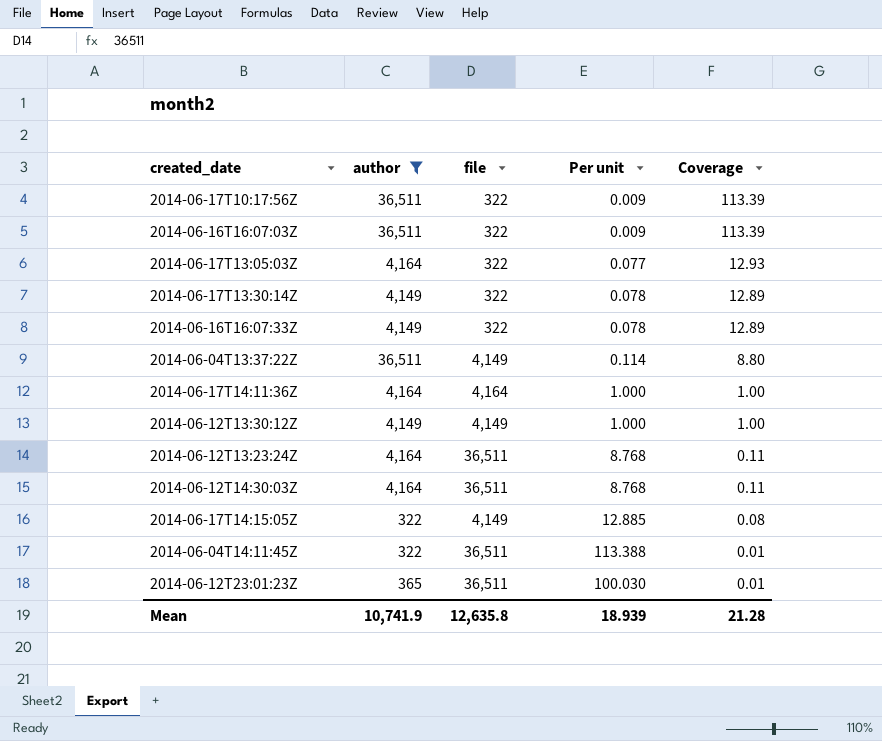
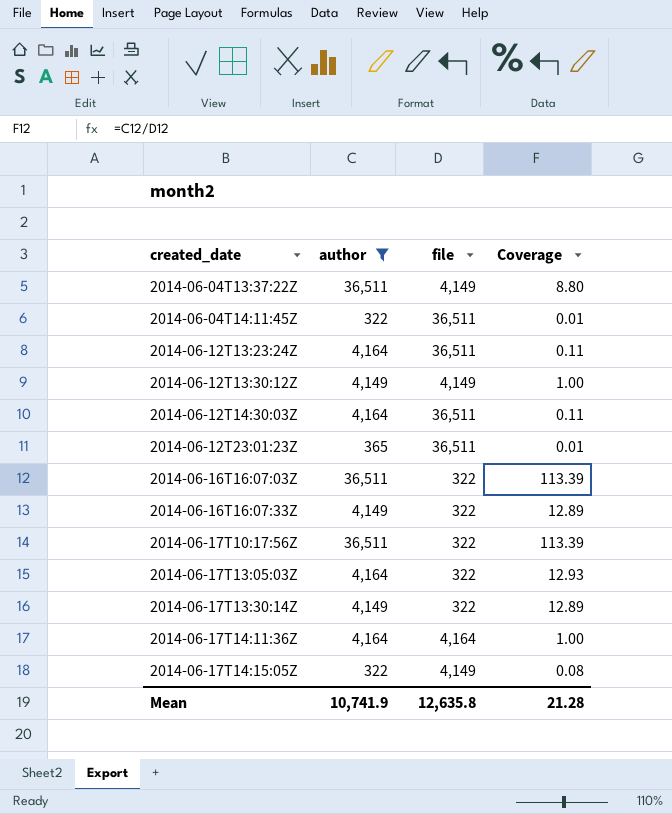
row order: Coverage descending -> created_date ascending
column Per unit | formula: [file] / [author] -> none

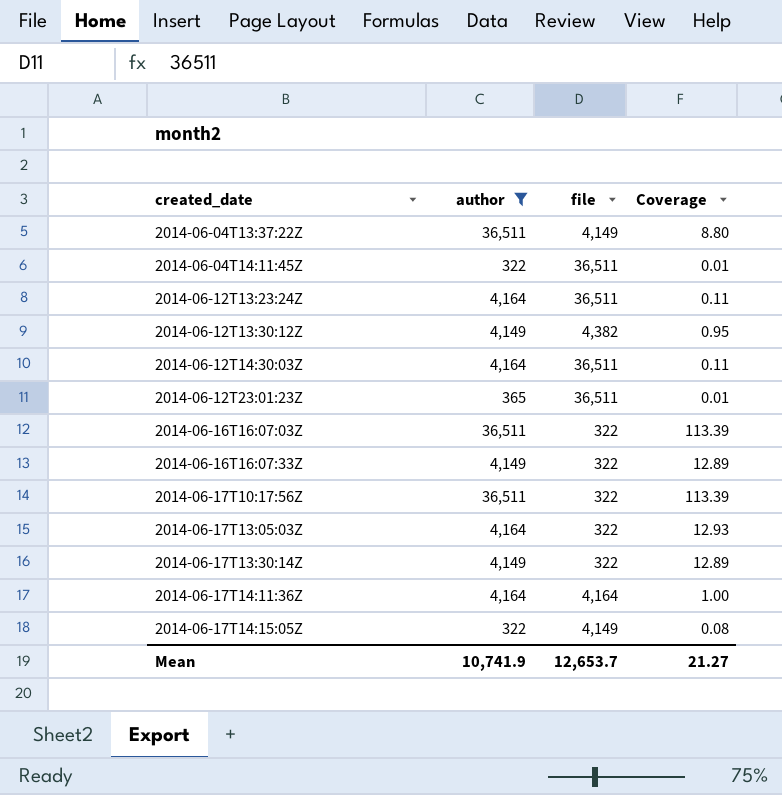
2014-06-12T13:30:12Z | file: 4,149 -> 4,382
2014-06-12T13:30:12Z | Coverage: 1.00 -> 0.95
Mean | file: 12,635.8 -> 12,653.7
Mean | Coverage: 21.28 -> 21.27

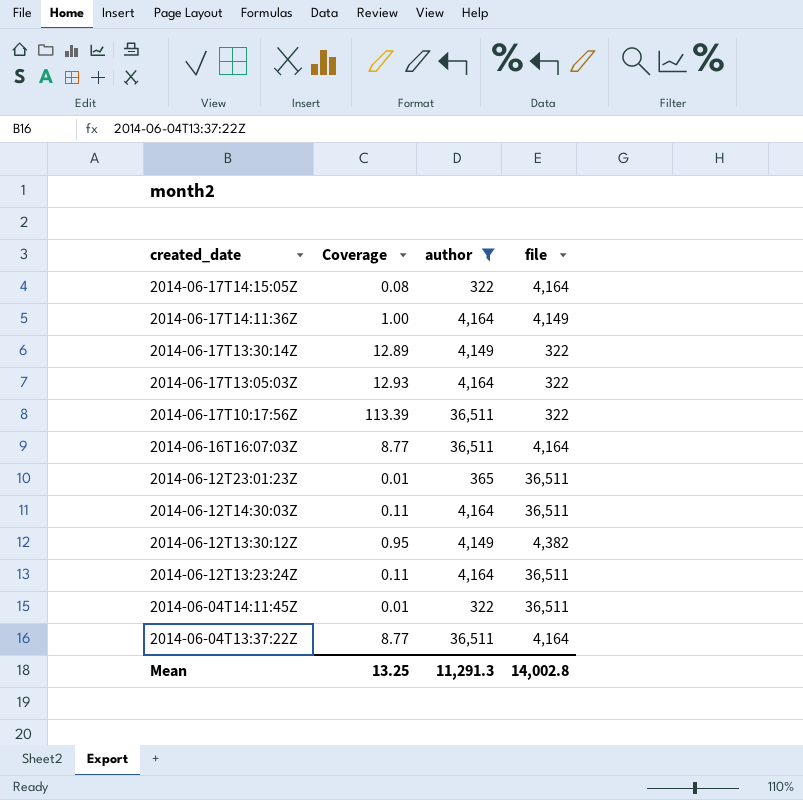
row order: created_date ascending -> created_date descending
column Coverage | position: 4 -> 2
row 2014-06-16T16:07:33Z: 4,149 | 322 | 12.89 -> none
2014-06-17T14:15:05Z | file: 4,149 -> 4,164
2014-06-17T14:11:36Z | file: 4,164 -> 4,149
2014-06-16T16:07:03Z | Coverage: 113.39 -> 8.77
2014-06-16T16:07:03Z | file: 322 -> 4,164
2014-06-04T13:37:22Z | Coverage: 8.80 -> 8.77
2014-06-04T13:37:22Z | file: 4,149 -> 4,164
Mean | Coverage: 21.27 -> 13.25
Mean | author: 10,741.9 -> 11,291.3
Mean | file: 12,653.7 -> 14,002.8

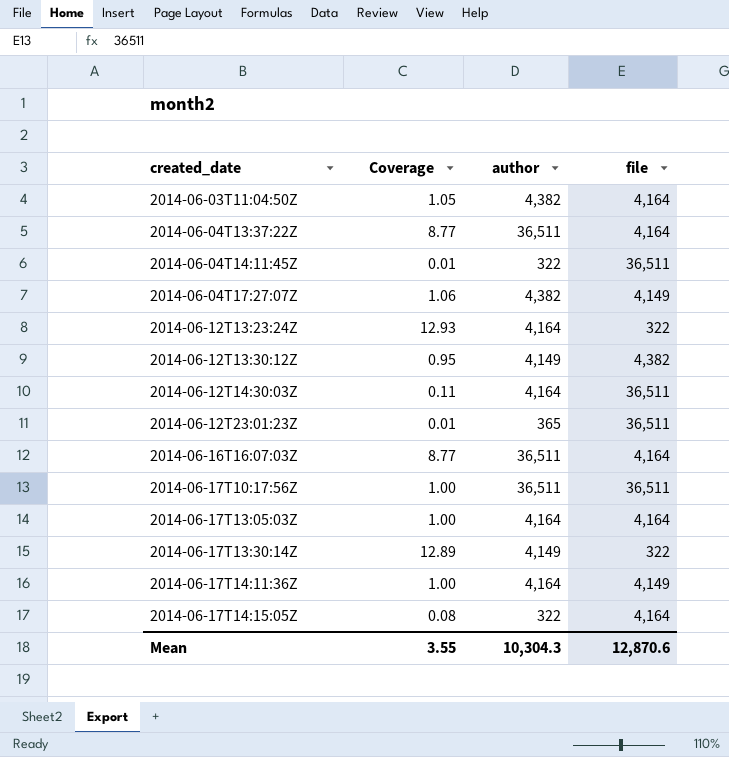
filter: author != 4,382 -> none
row order: created_date descending -> created_date ascending
2014-06-12T13:23:24Z | Coverage: 0.11 -> 12.93
2014-06-12T13:23:24Z | file: 36,511 -> 322
2014-06-17T10:17:56Z | Coverage: 113.39 -> 1.00
2014-06-17T10:17:56Z | file: 322 -> 36,511
2014-06-17T13:05:03Z | Coverage: 12.93 -> 1.00
2014-06-17T13:05:03Z | file: 322 -> 4,164
Mean | Coverage: 13.25 -> 3.55
Mean | author: 11,291.3 -> 10,304.3
Mean | file: 14,002.8 -> 12,870.6

